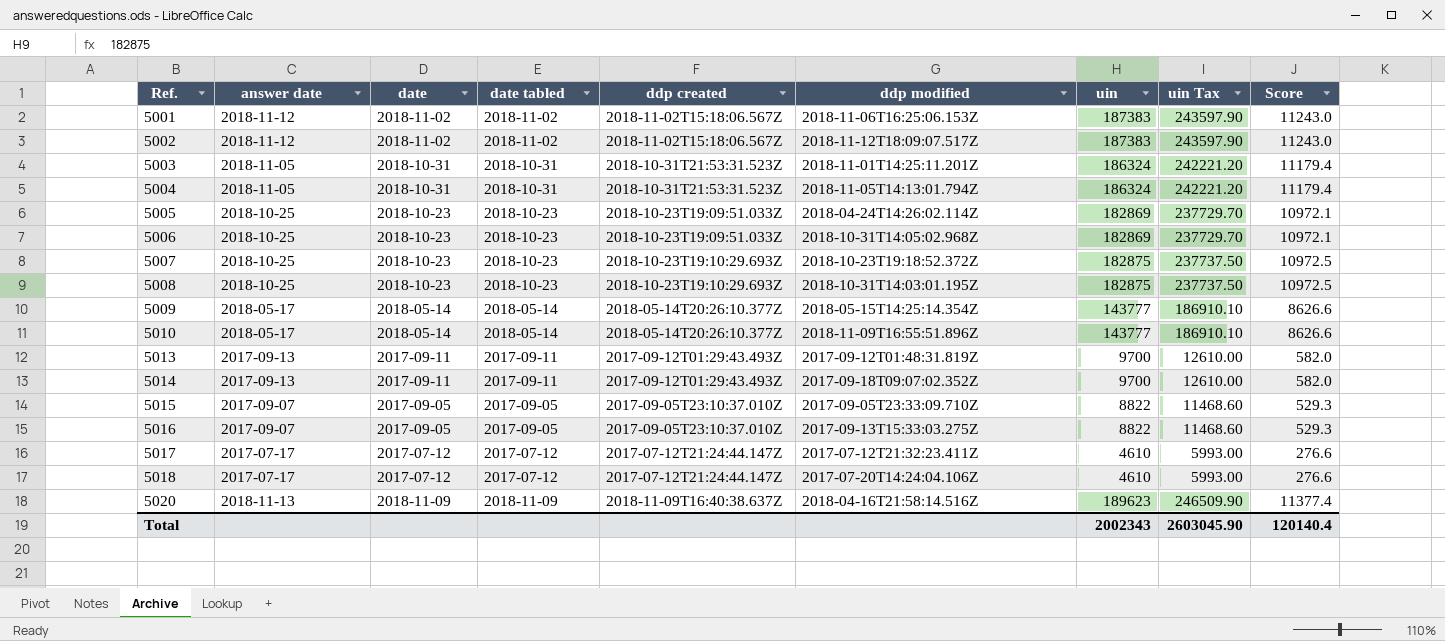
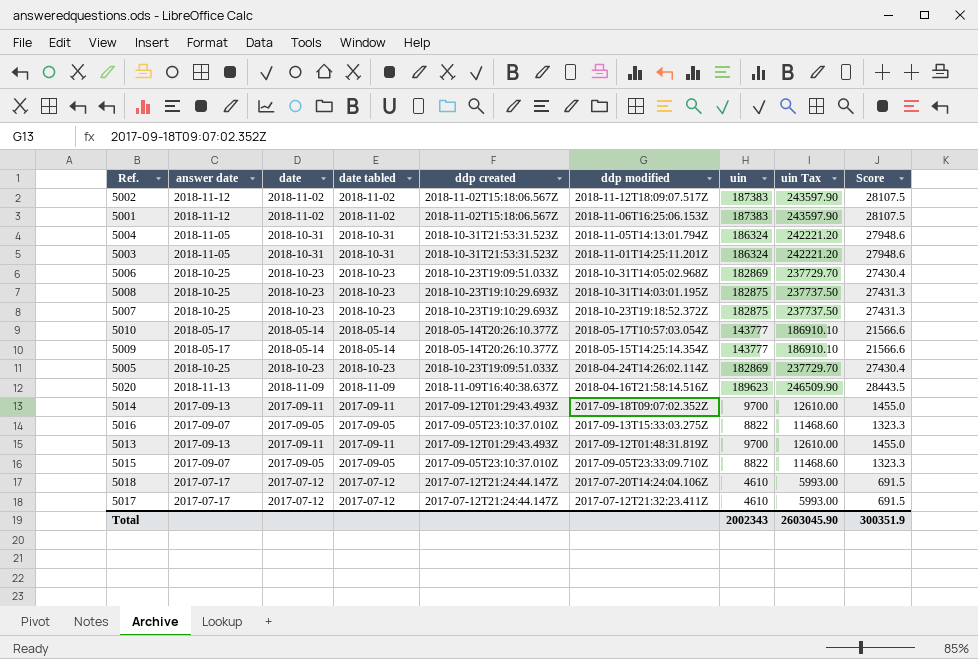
row order: Ref. ascending -> ddp modified descending
column Score | formula: [uin] * 0.06 -> [uin] * 0.15
5010 | ddp modified: 2018-11-09T16:55:51.896Z -> 2018-05-17T10:57:03.054Z
Total | Score: 120140.4 -> 300351.9

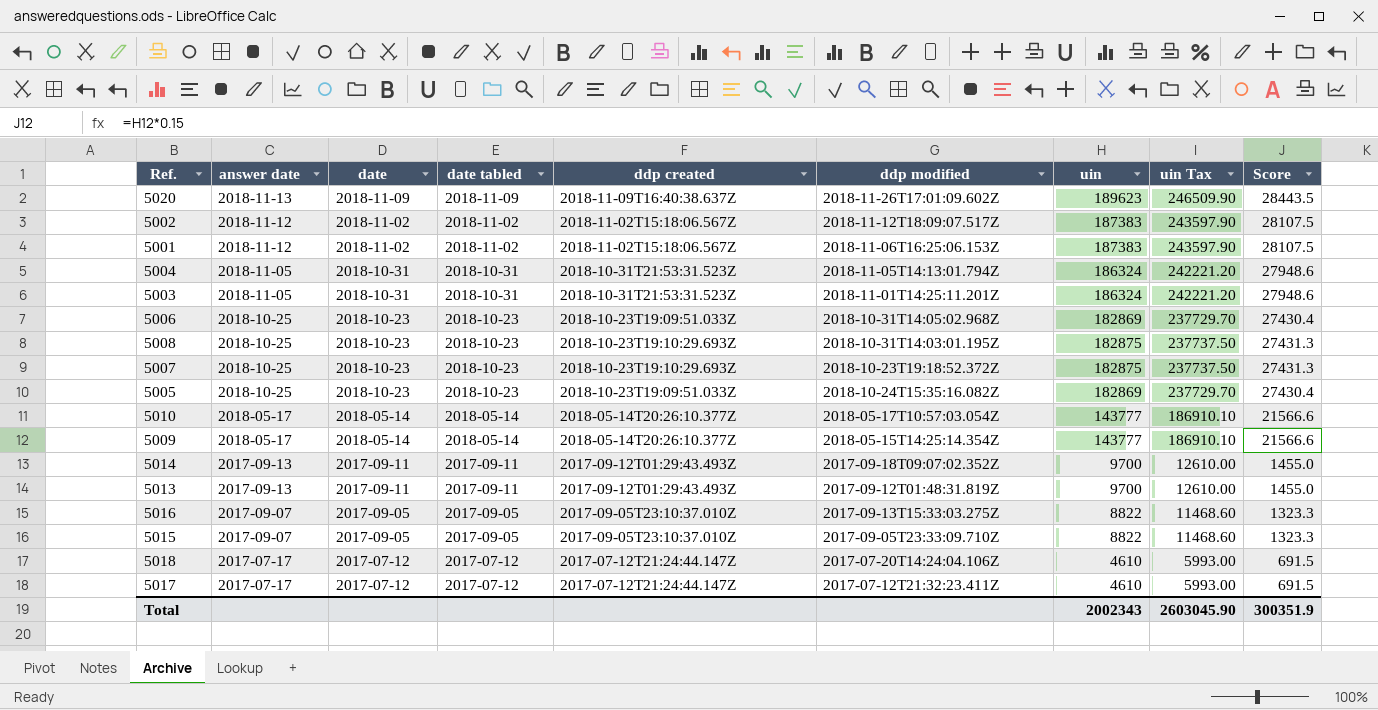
row order: ddp modified descending -> answer date descending
5020 | ddp modified: 2018-04-16T21:58:14.516Z -> 2018-11-26T17:01:09.602Z
5005 | ddp modified: 2018-04-24T14:26:02.114Z -> 2018-10-24T15:35:16.082Z

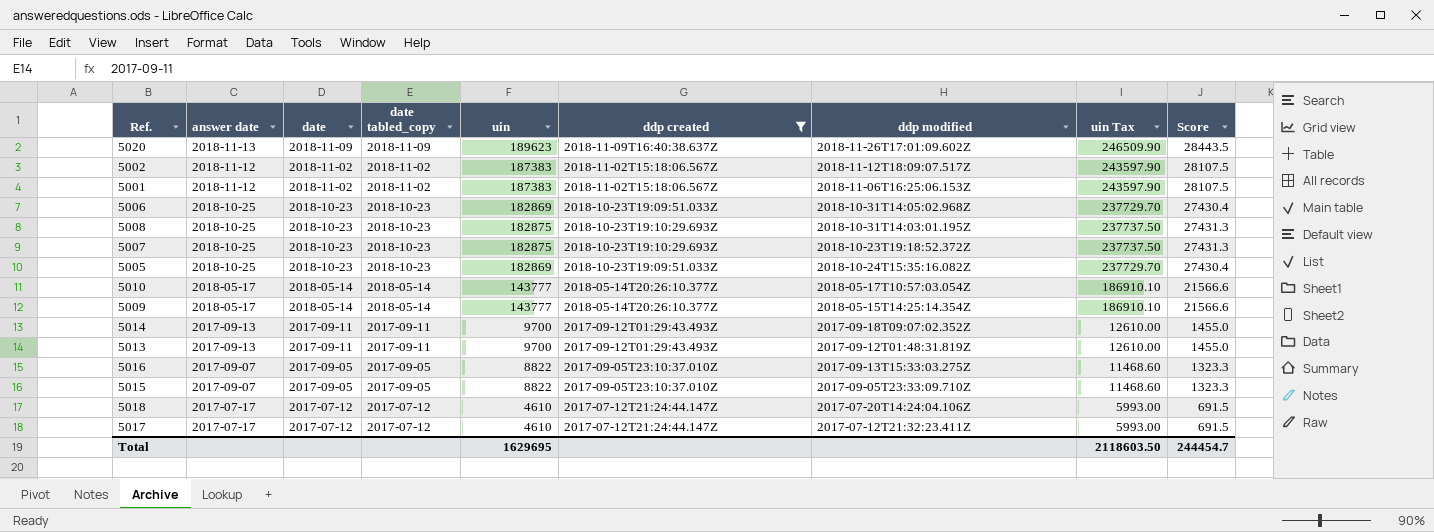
filter: none -> ddp created != 2018-10-31T21:53:31.523Z
column name: date tabled -> date tabled_copy
column uin | position: 7 -> 5
Total | uin: 2002343 -> 1629695
Total | uin Tax: 2603045.90 -> 2118603.50
Total | Score: 300351.9 -> 244454.7

